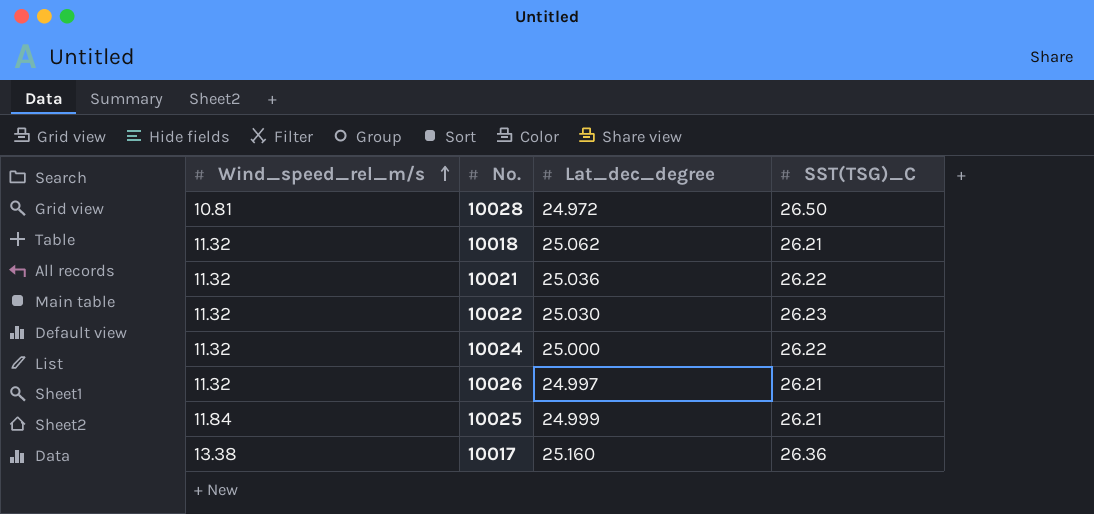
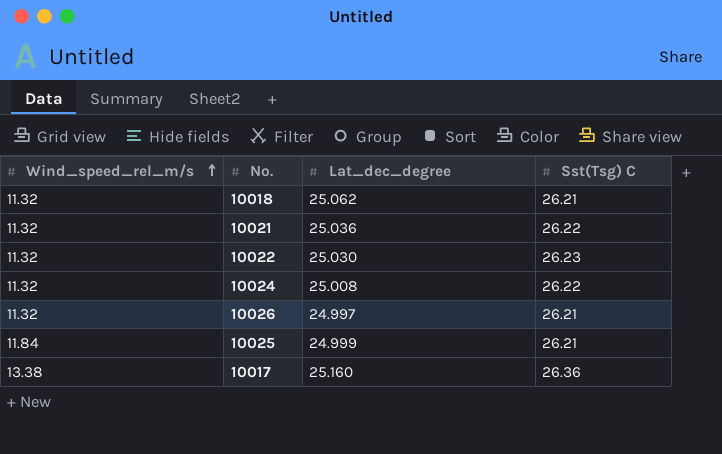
column name: SST(TSG)_C -> Sst(Tsg) C
row 10028: 10.81 | 24.972 | 26.50 -> none
10024 | Lat_dec_degree: 25.000 -> 25.008

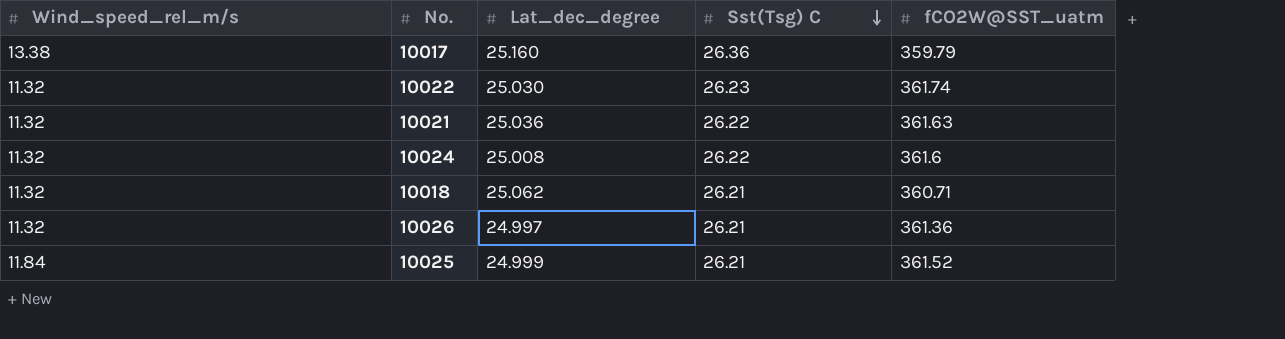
row order: Wind_speed_rel_m/s ascending -> Sst(Tsg) C descending
column fCO2W@SST_uatm | position: none -> 5

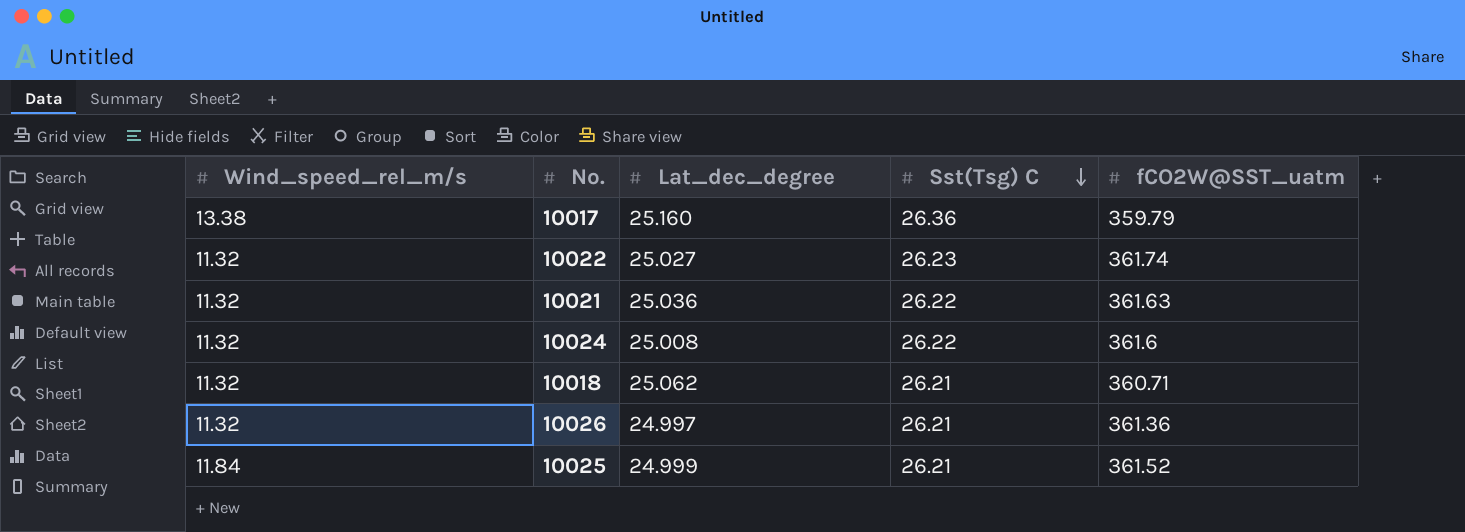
10022 | Lat_dec_degree: 25.030 -> 25.027

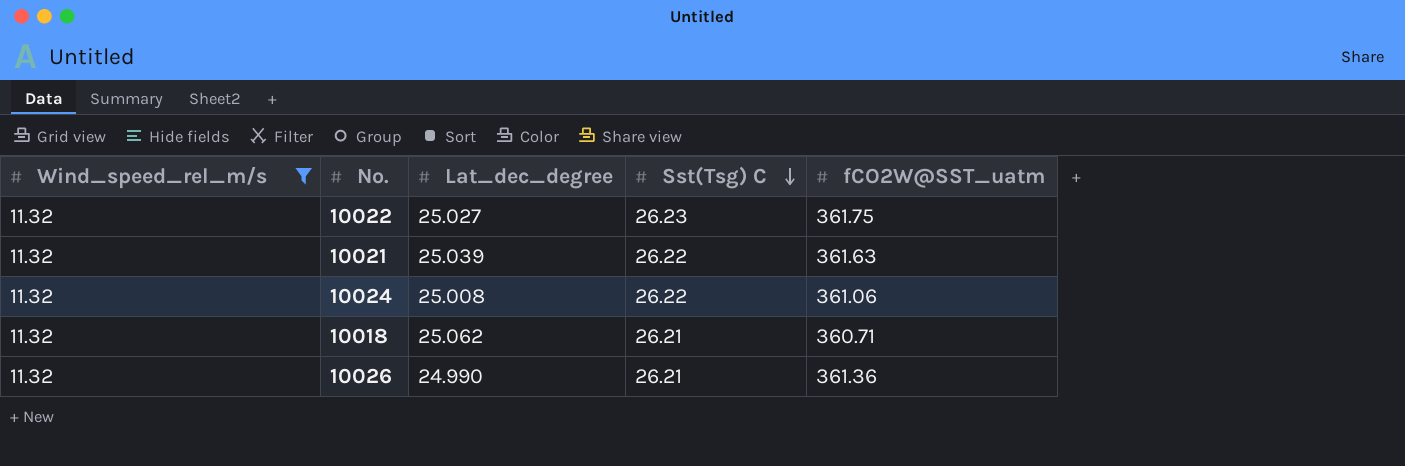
filter: none -> Wind_speed_rel_m/s = 11.32
10022 | fCO2W@SST_uatm: 361.74 -> 361.75
10021 | Lat_dec_degree: 25.036 -> 25.039
10024 | fCO2W@SST_uatm: 361.6 -> 361.06
10026 | Lat_dec_degree: 24.997 -> 24.990

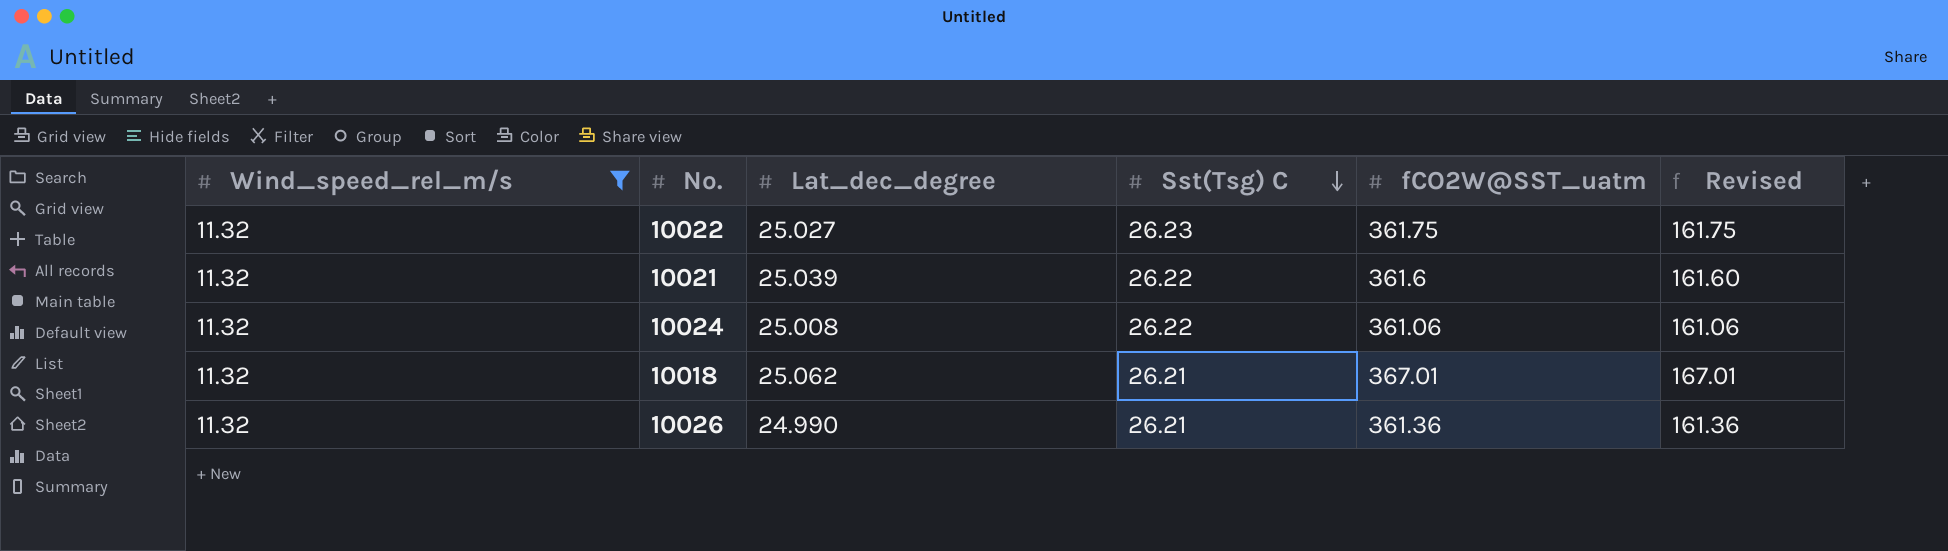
column Revised | formula: none -> [fCO2W@SST_uatm] - 200
10021 | fCO2W@SST_uatm: 361.63 -> 361.6
10018 | fCO2W@SST_uatm: 360.71 -> 367.01

